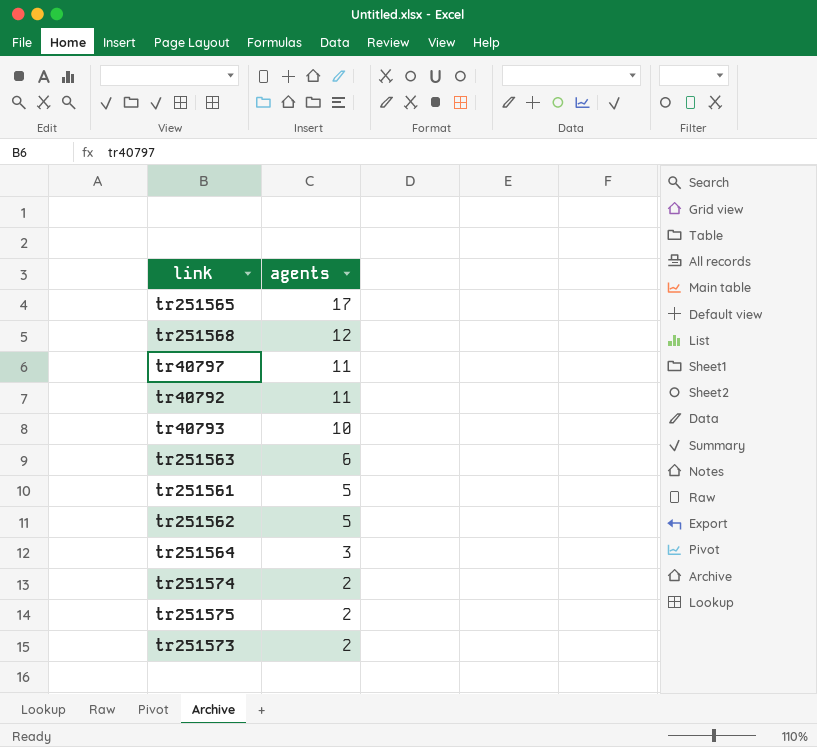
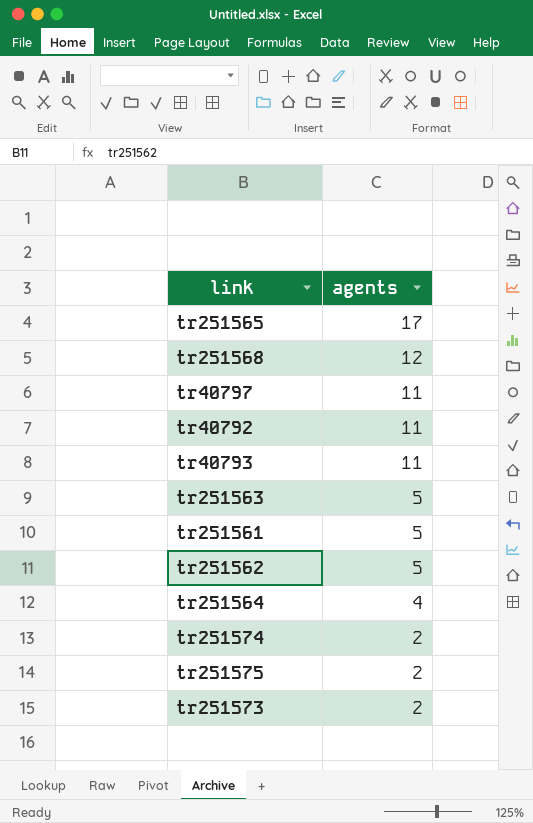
tr40793 | agents: 10 -> 11
tr251563 | agents: 6 -> 5
tr251564 | agents: 3 -> 4

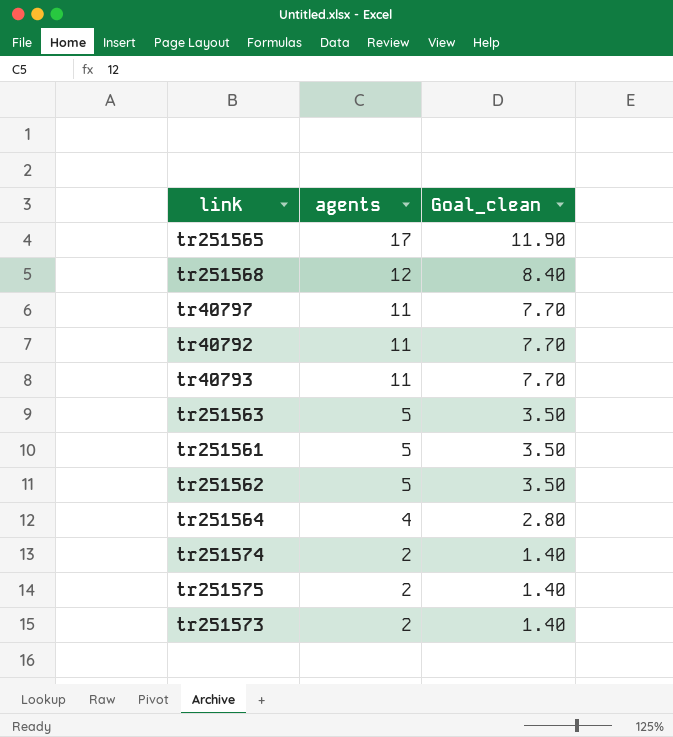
column Goal_clean | formula: none -> [agents] * 0.7

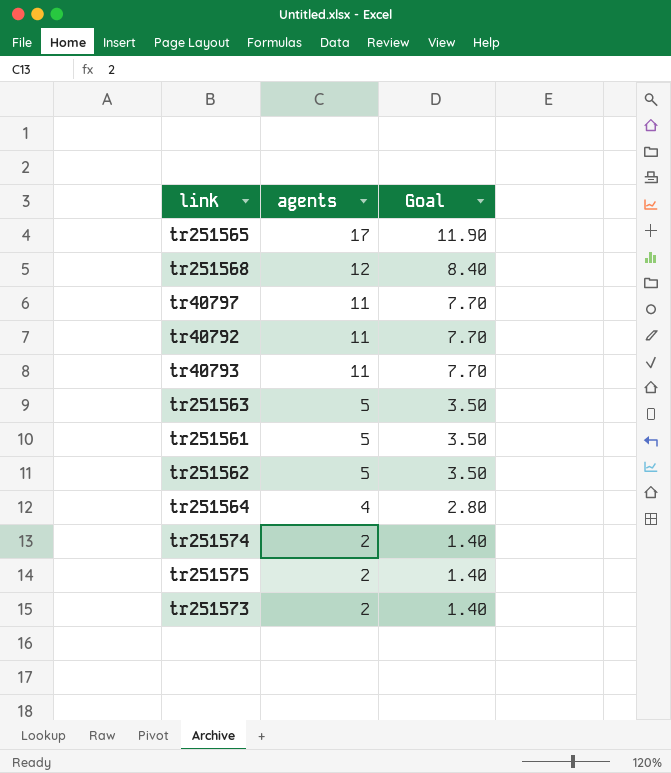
column name: Goal_clean -> Goal

